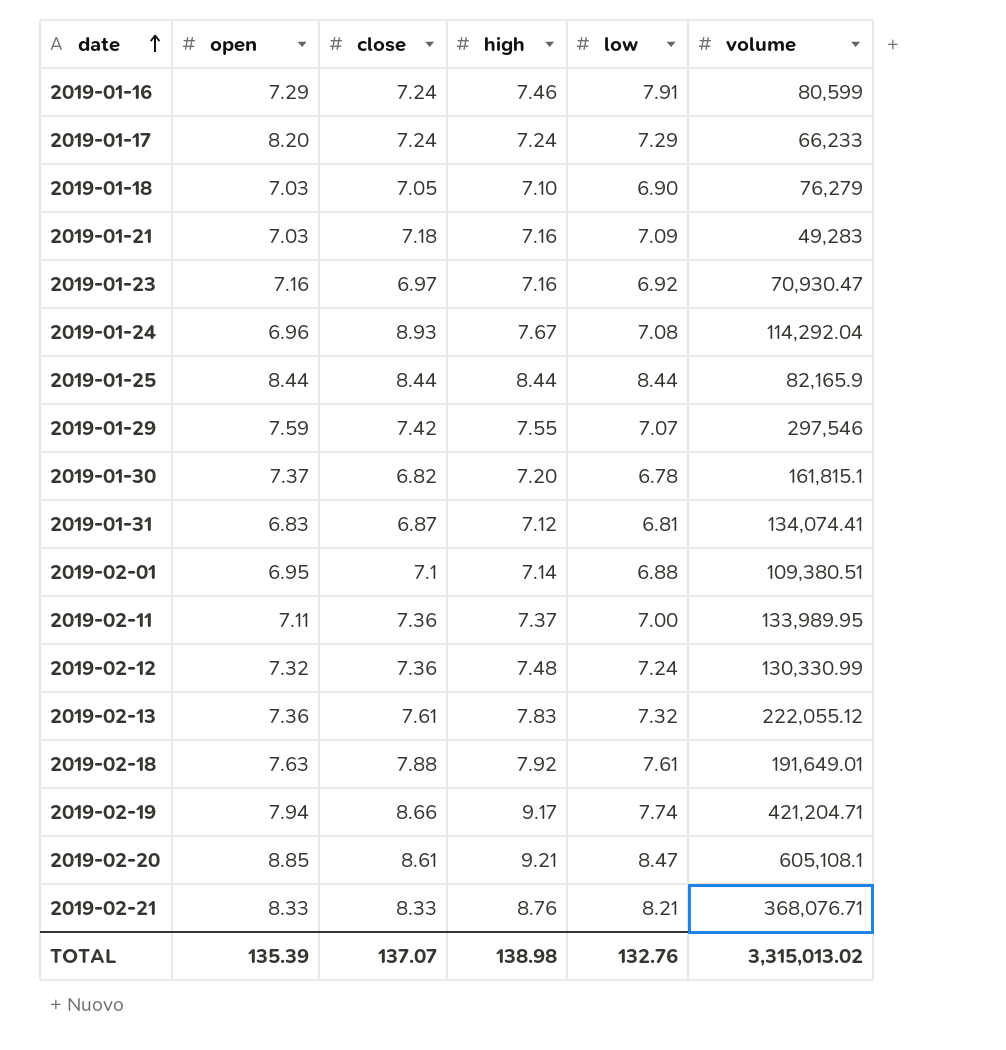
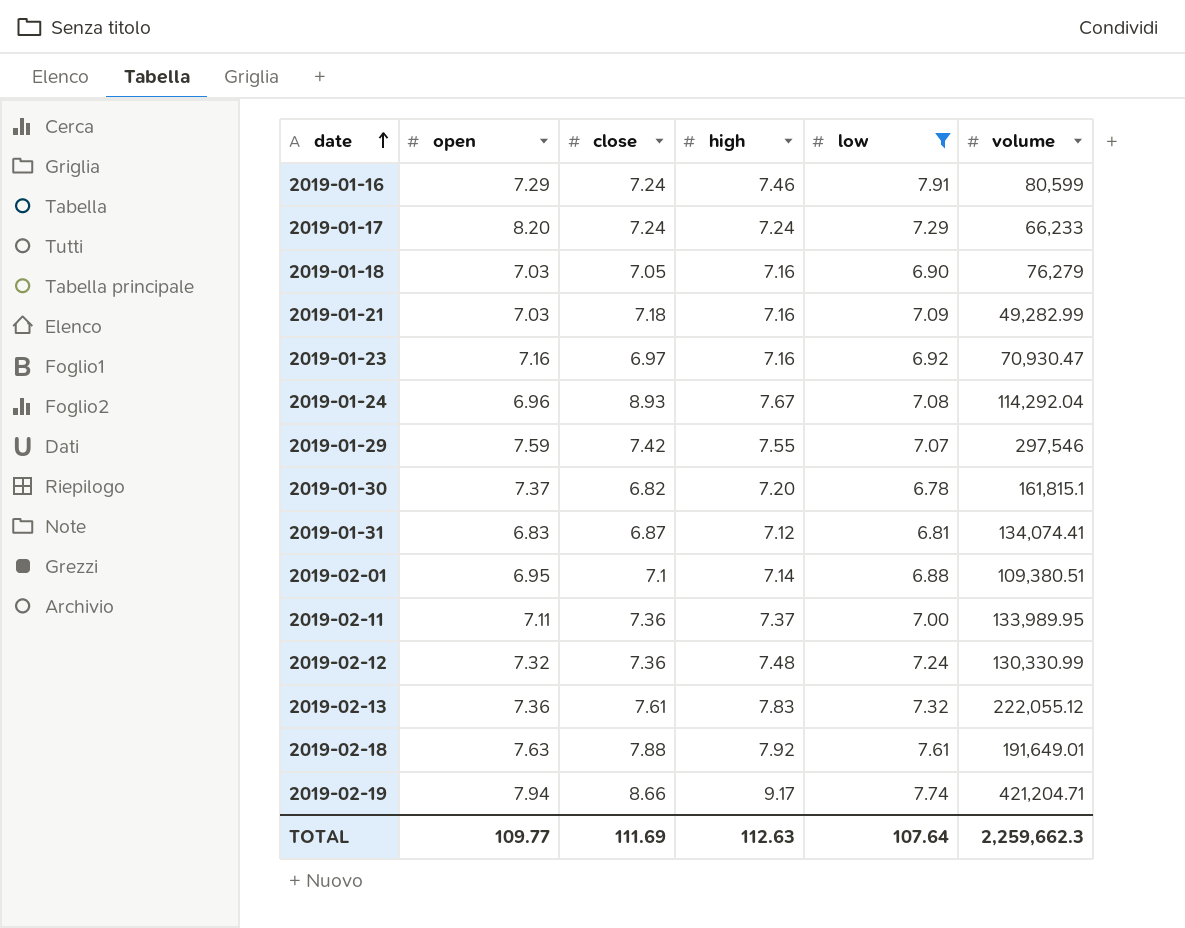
filter: none -> low <= 7.91
2019-01-18 | high: 7.10 -> 7.16
2019-01-21 | volume: 49,283 -> 49,282.99
TOTAL | open: 135.39 -> 109.77
TOTAL | close: 137.07 -> 111.69
TOTAL | high: 138.98 -> 112.63
TOTAL | low: 132.76 -> 107.64
TOTAL | volume: 3,315,013.02 -> 2,259,662.3

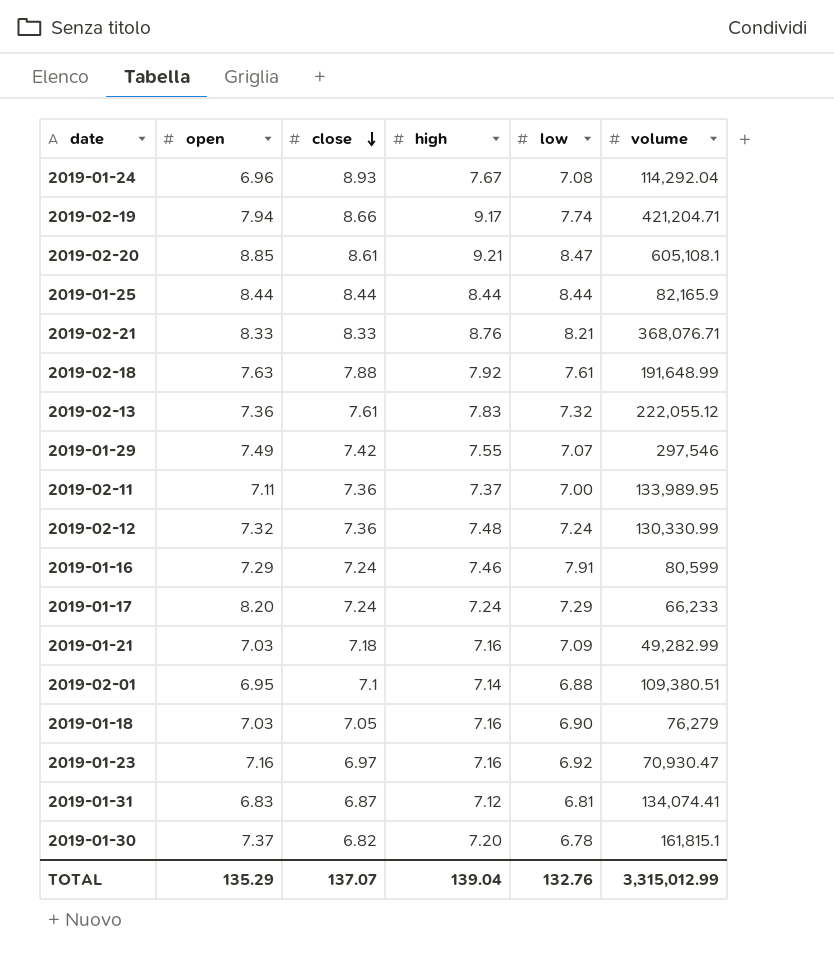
filter: low <= 7.91 -> none
row order: date ascending -> close descending
2019-02-18 | volume: 191,649.01 -> 191,648.99
2019-01-29 | open: 7.59 -> 7.49
TOTAL | open: 109.77 -> 135.29
TOTAL | close: 111.69 -> 137.07
TOTAL | high: 112.63 -> 139.04
TOTAL | low: 107.64 -> 132.76
TOTAL | volume: 2,259,662.3 -> 3,315,012.99

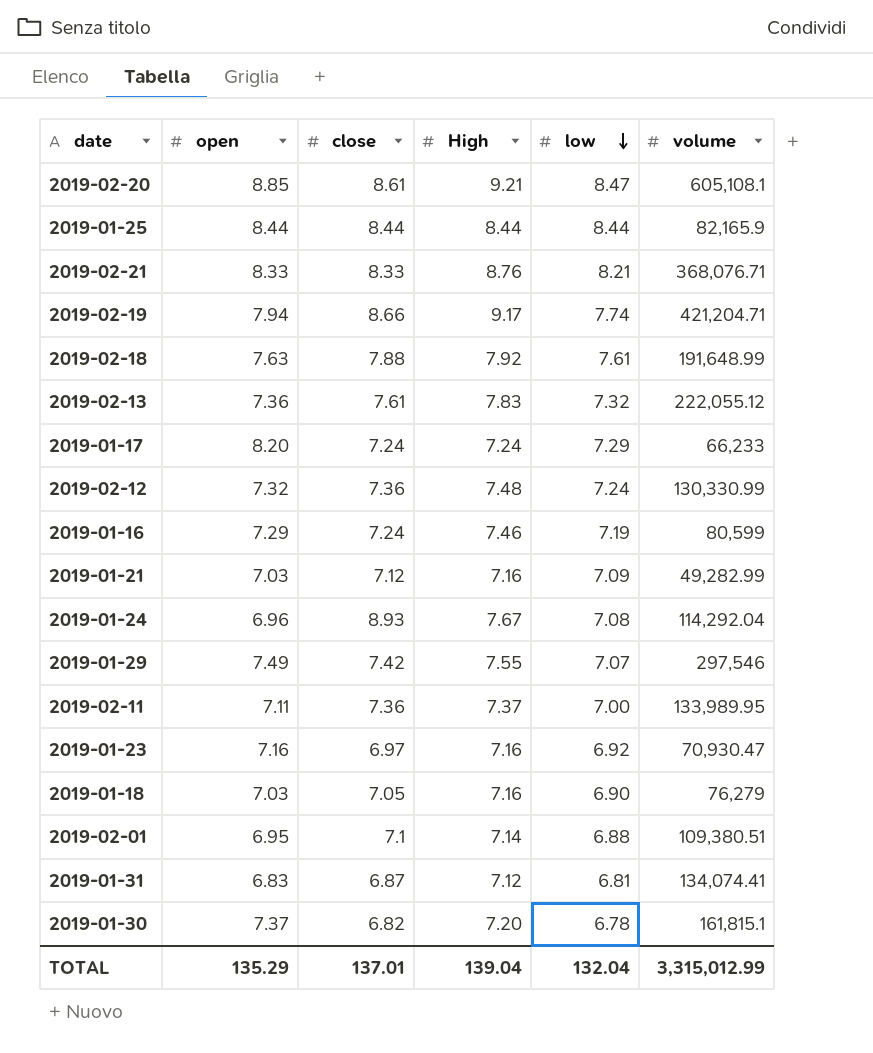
row order: close descending -> low descending
column name: high -> High
2019-01-16 | low: 7.91 -> 7.19
2019-01-21 | close: 7.18 -> 7.12
TOTAL | close: 137.07 -> 137.01
TOTAL | low: 132.76 -> 132.04

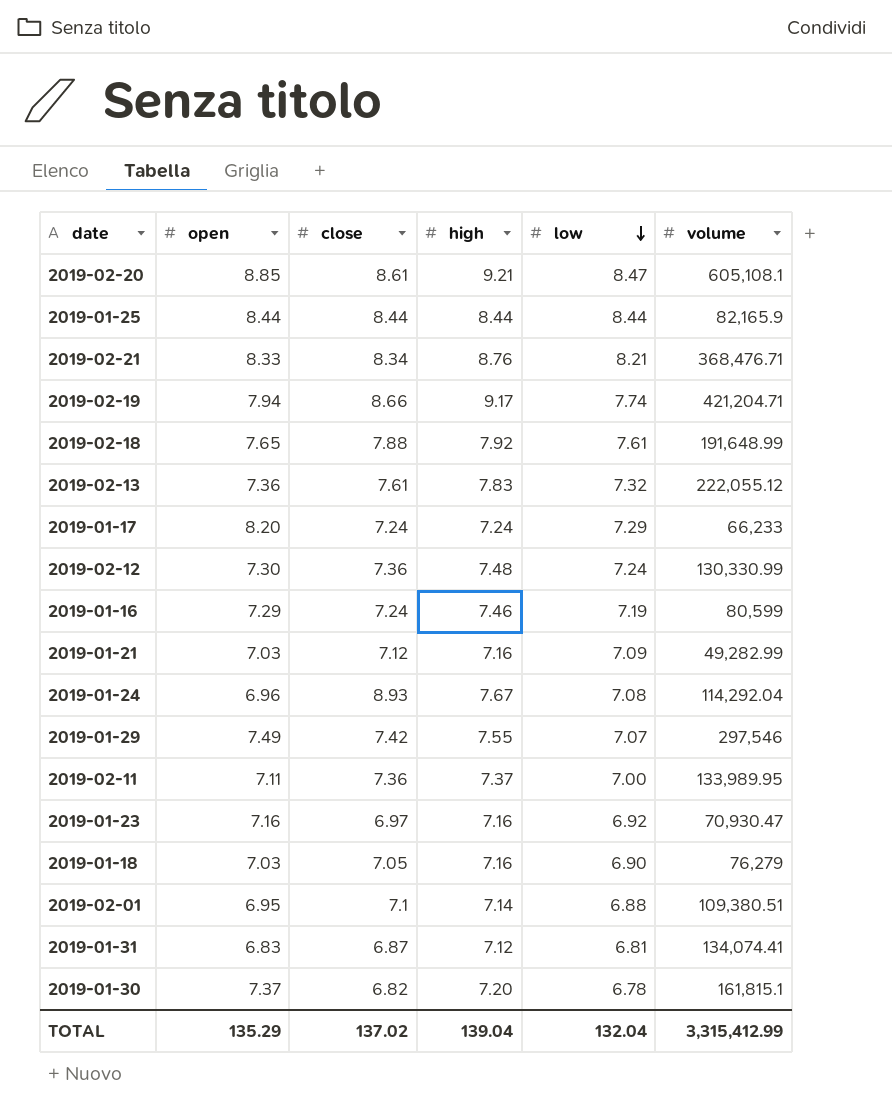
column name: High -> high
2019-02-21 | close: 8.33 -> 8.34
2019-02-21 | volume: 368,076.71 -> 368,476.71
2019-02-18 | open: 7.63 -> 7.65
2019-02-12 | open: 7.32 -> 7.30
TOTAL | close: 137.01 -> 137.02
TOTAL | volume: 3,315,012.99 -> 3,315,412.99

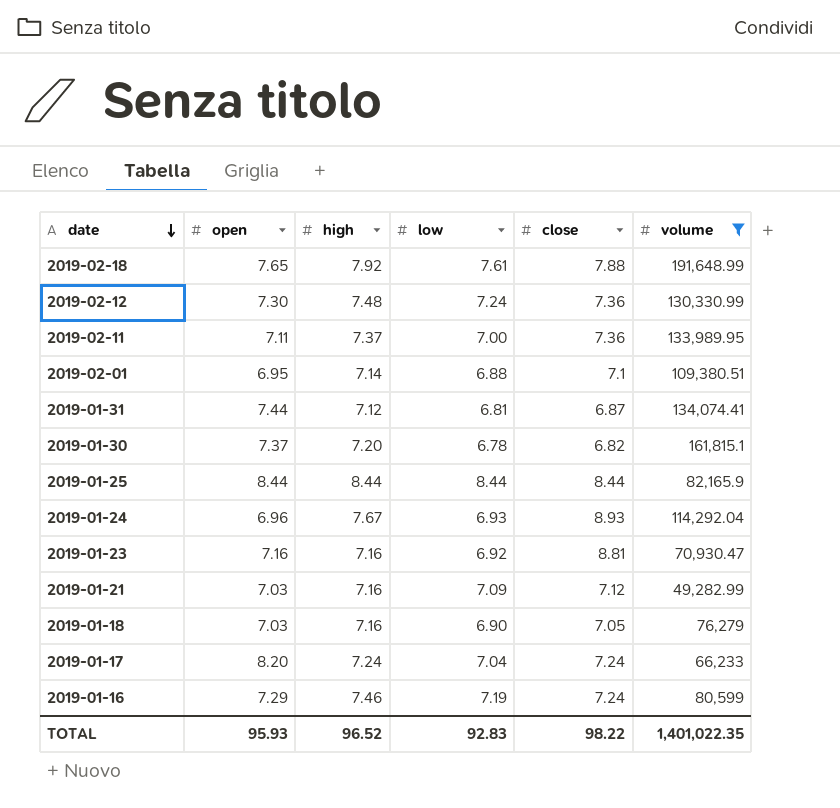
filter: none -> volume <= 191,648.99
row order: low descending -> date descending
column close | position: 3 -> 5
2019-01-31 | open: 6.83 -> 7.44
2019-01-24 | low: 7.08 -> 6.93
2019-01-23 | close: 6.97 -> 8.81
2019-01-17 | low: 7.29 -> 7.04
TOTAL | open: 135.29 -> 95.93
TOTAL | high: 139.04 -> 96.52
TOTAL | low: 132.04 -> 92.83
TOTAL | close: 137.02 -> 98.22
TOTAL | volume: 3,315,412.99 -> 1,401,022.35

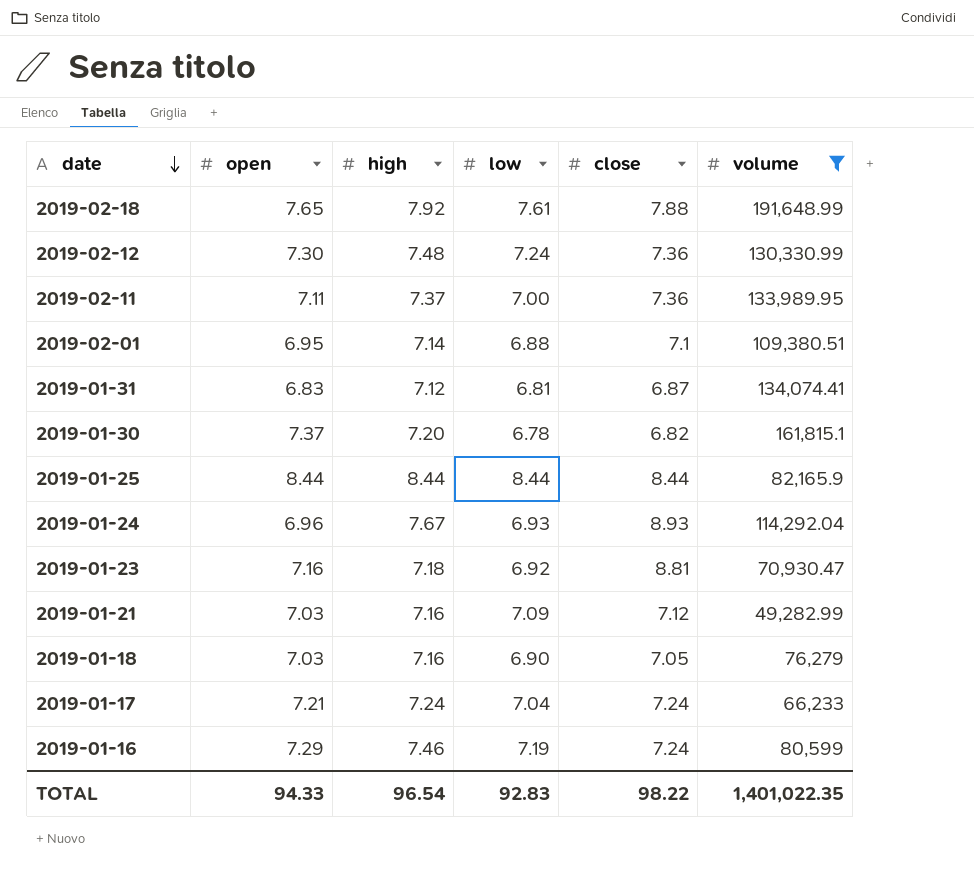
2019-01-31 | open: 7.44 -> 6.83
2019-01-23 | high: 7.16 -> 7.18
2019-01-17 | open: 8.20 -> 7.21
TOTAL | open: 95.93 -> 94.33
TOTAL | high: 96.52 -> 96.54

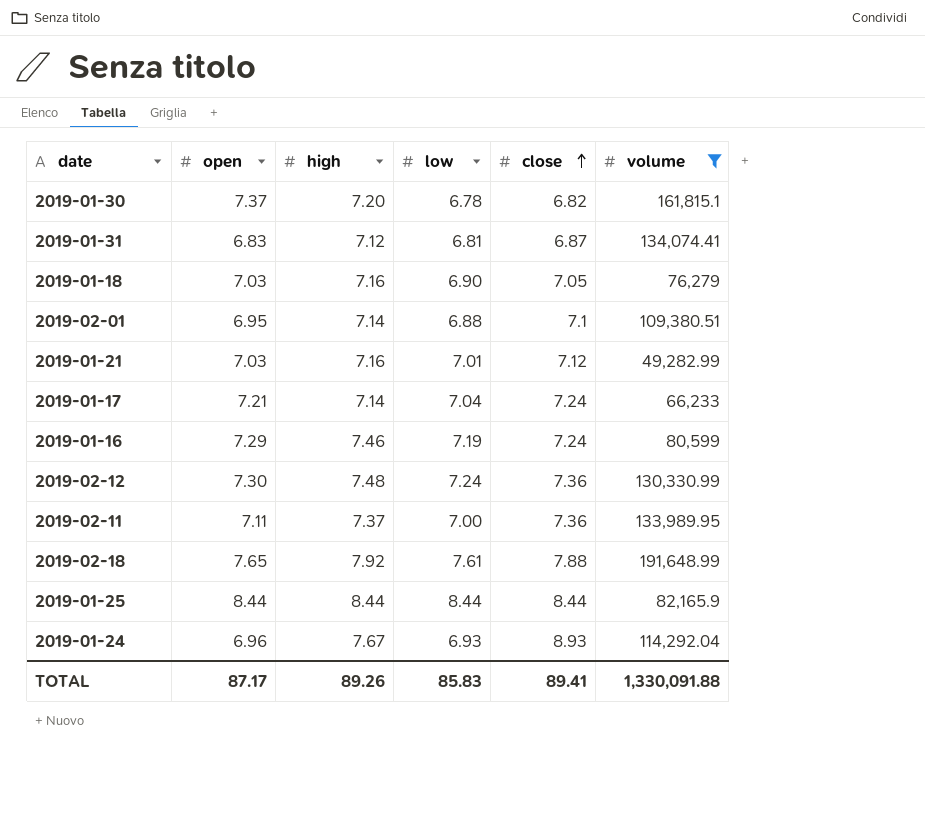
row order: date descending -> close ascending
row 2019-01-23: 7.16 | 7.18 | 6.92 | 8.81 | 70,930.47 -> none
2019-01-21 | low: 7.09 -> 7.01
2019-01-17 | high: 7.24 -> 7.14
TOTAL | open: 94.33 -> 87.17
TOTAL | high: 96.54 -> 89.26
TOTAL | low: 92.83 -> 85.83
TOTAL | close: 98.22 -> 89.41
TOTAL | volume: 1,401,022.35 -> 1,330,091.88

